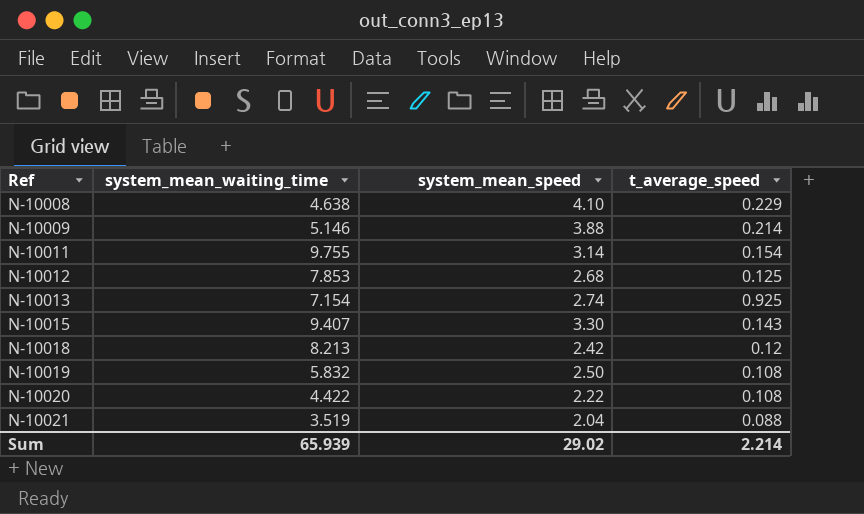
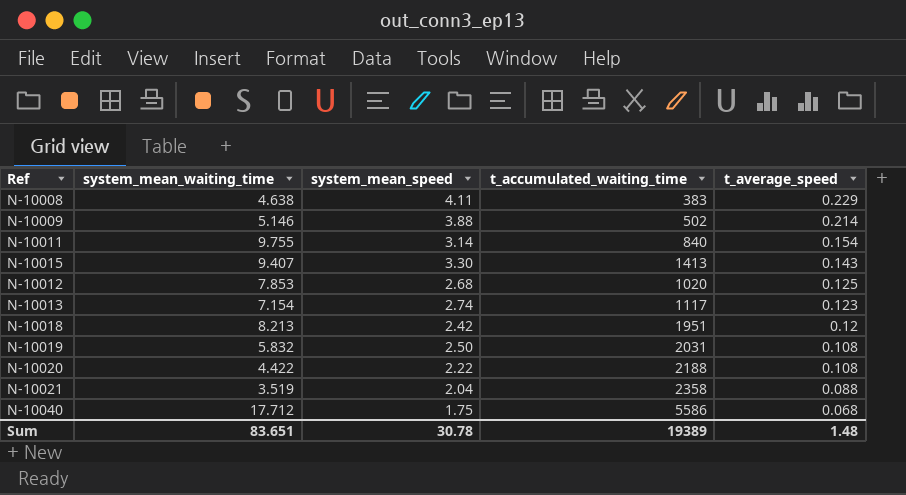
row order: Ref ascending -> t_average_speed descending
column t_accumulated_waiting_time | position: none -> 4
N-10008 | system_mean_speed: 4.10 -> 4.11
N-10013 | t_average_speed: 0.925 -> 0.123
row N-10040: none -> 17.712 | 1.75 | 5586 | 0.068
Sum | system_mean_waiting_time: 65.939 -> 83.651
Sum | system_mean_speed: 29.02 -> 30.78
Sum | t_average_speed: 2.214 -> 1.48

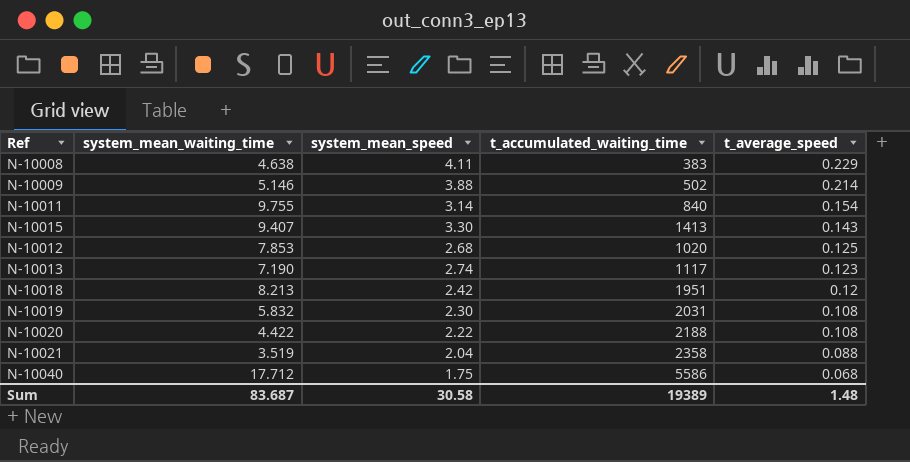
N-10013 | system_mean_waiting_time: 7.154 -> 7.190
N-10019 | system_mean_speed: 2.50 -> 2.30
Sum | system_mean_waiting_time: 83.651 -> 83.687
Sum | system_mean_speed: 30.78 -> 30.58

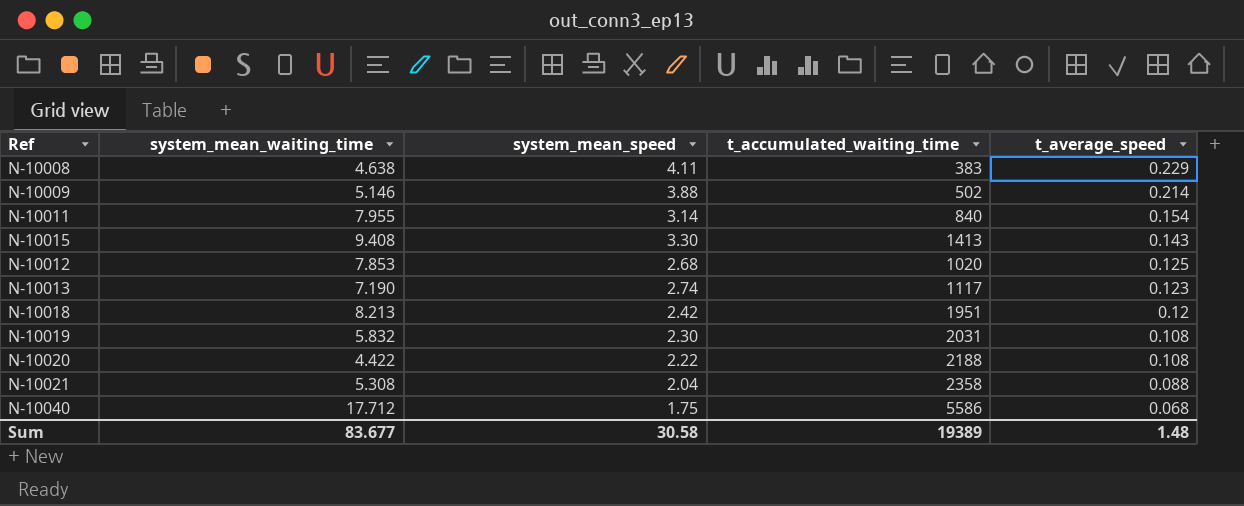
N-10011 | system_mean_waiting_time: 9.755 -> 7.955
N-10015 | system_mean_waiting_time: 9.407 -> 9.408
N-10021 | system_mean_waiting_time: 3.519 -> 5.308
Sum | system_mean_waiting_time: 83.687 -> 83.677

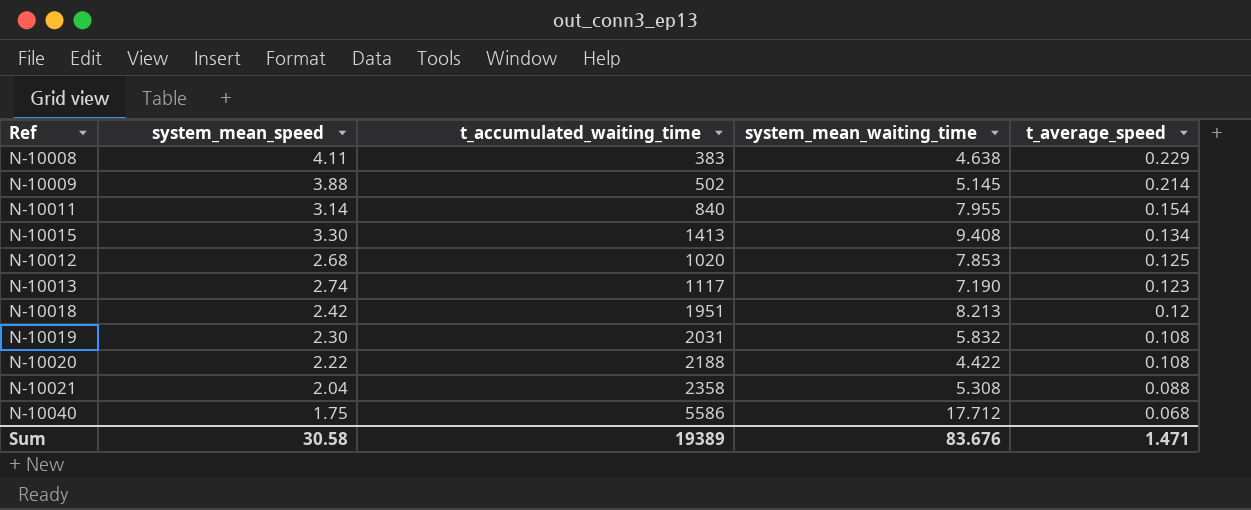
column system_mean_waiting_time | position: 2 -> 4
N-10009 | system_mean_waiting_time: 5.146 -> 5.145
N-10015 | t_average_speed: 0.143 -> 0.134
Sum | system_mean_waiting_time: 83.677 -> 83.676
Sum | t_average_speed: 1.48 -> 1.471

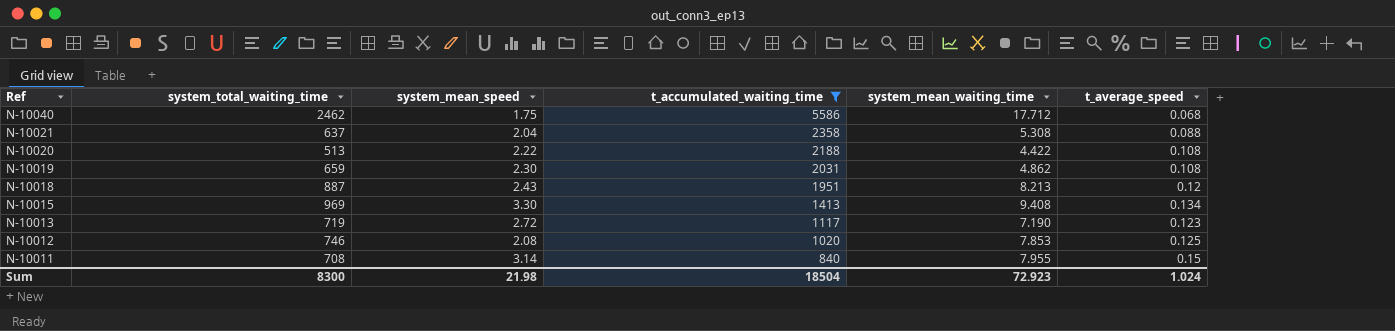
filter: none -> t_accumulated_waiting_time >= 840
row order: t_average_speed descending -> Ref descending
column system_total_waiting_time | position: none -> 2
N-10019 | system_mean_waiting_time: 5.832 -> 4.862
N-10018 | system_mean_speed: 2.42 -> 2.43
N-10013 | system_mean_speed: 2.74 -> 2.72
N-10012 | system_mean_speed: 2.68 -> 2.08
N-10011 | t_average_speed: 0.154 -> 0.15
Sum | system_mean_speed: 30.58 -> 21.98
Sum | t_accumulated_waiting_time: 19389 -> 18504
Sum | system_mean_waiting_time: 83.676 -> 72.923
Sum | t_average_speed: 1.471 -> 1.024

